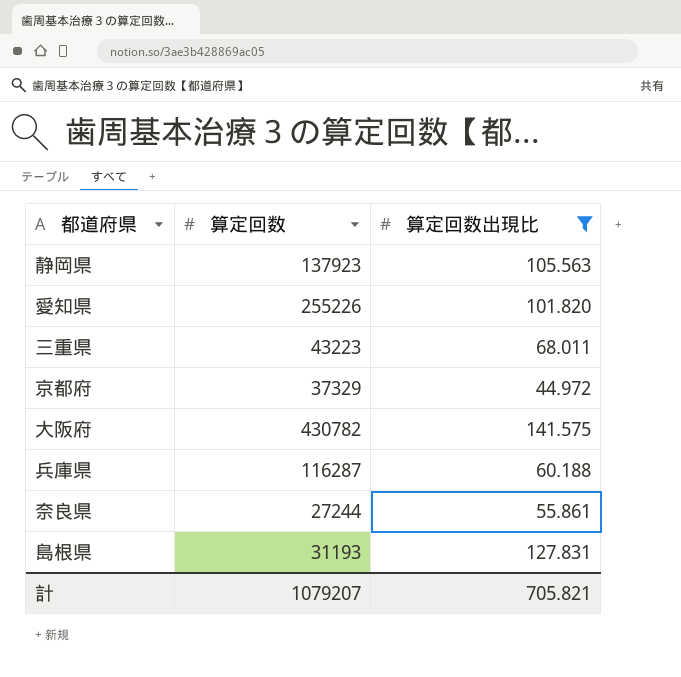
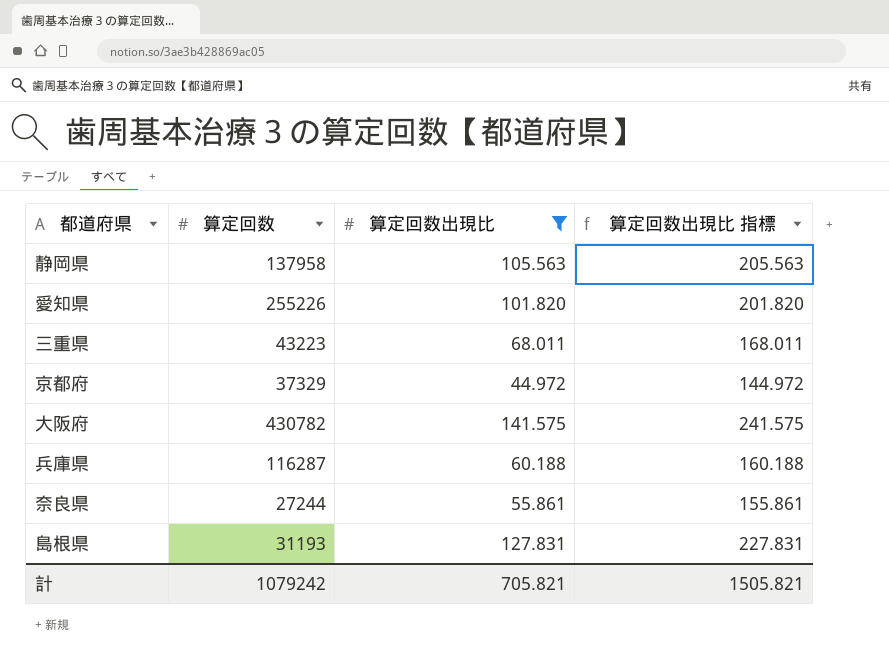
column 算定回数出現比 指標 | formula: none -> [算定回数出現比] + 100
静岡県 | 算定回数: 137923 -> 137958
計 | 算定回数: 1079207 -> 1079242

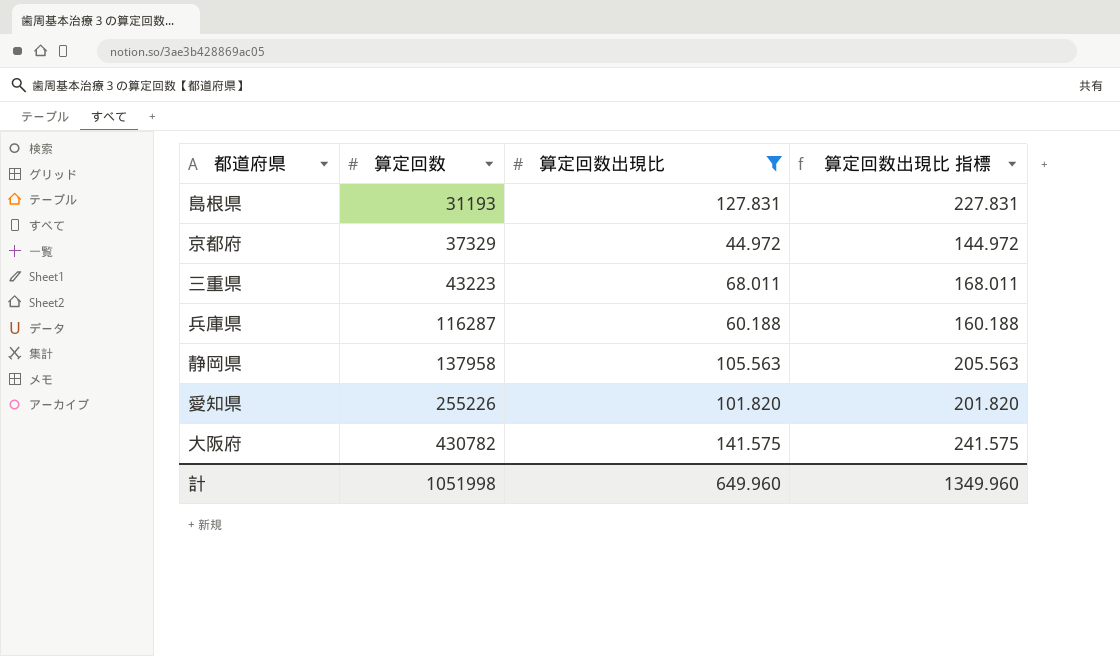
row order: none -> 算定回数 ascending
row 奈良県: 27244 | 55.861 | 155.861 -> none
計 | 算定回数: 1079242 -> 1051998
計 | 算定回数出現比: 705.821 -> 649.960
計 | 算定回数出現比 指標: 1505.821 -> 1349.960

